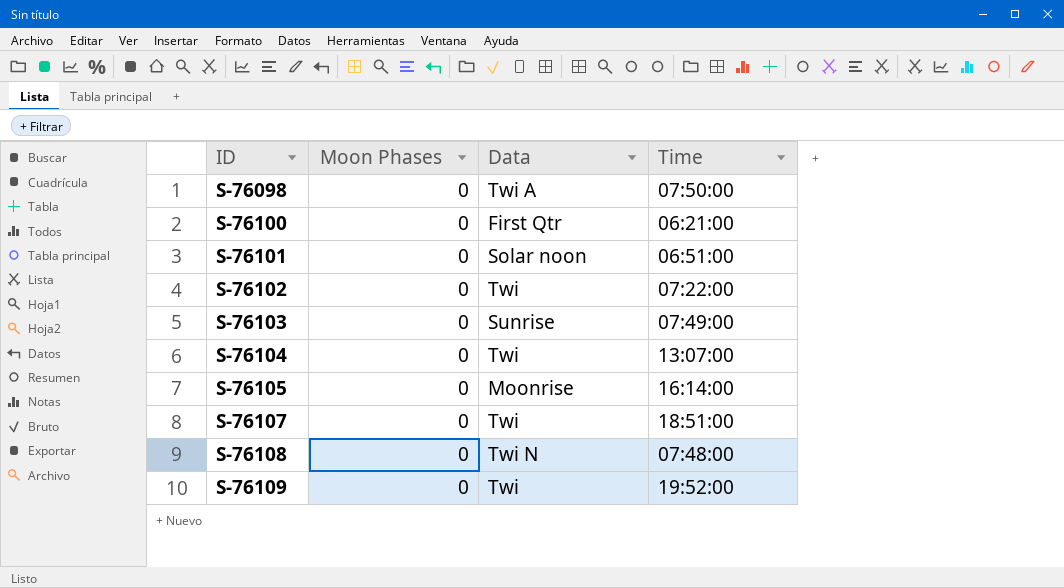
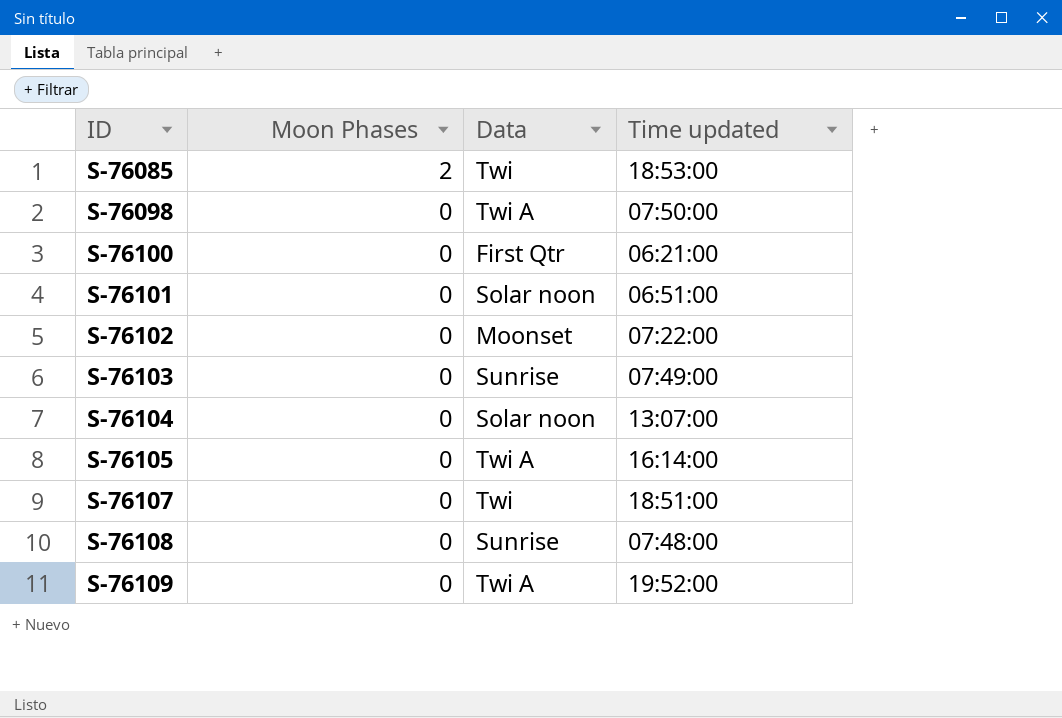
column name: Time -> Time updated
row S-76085: none -> 2 | Twi | 18:53:00
S-76102 | Data: Twi -> Moonset
S-76104 | Data: Twi -> Solar noon
S-76105 | Data: Moonrise -> Twi A
S-76108 | Data: Twi N -> Sunrise
S-76109 | Data: Twi -> Twi A

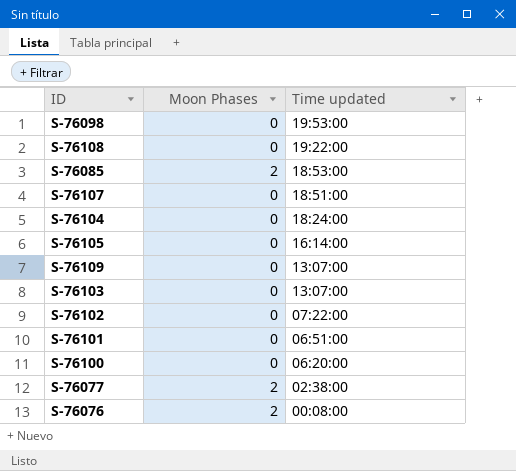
row order: ID ascending -> Time updated descending
column Data | position: 3 -> none
S-76098 | Time updated: 07:50:00 -> 19:53:00
S-76108 | Time updated: 07:48:00 -> 19:22:00
S-76104 | Time updated: 13:07:00 -> 18:24:00
S-76109 | Time updated: 19:52:00 -> 13:07:00
S-76103 | Time updated: 07:49:00 -> 13:07:00
S-76100 | Time updated: 06:21:00 -> 06:20:00
row S-76077: none -> 2 | 02:38:00
row S-76076: none -> 2 | 00:08:00

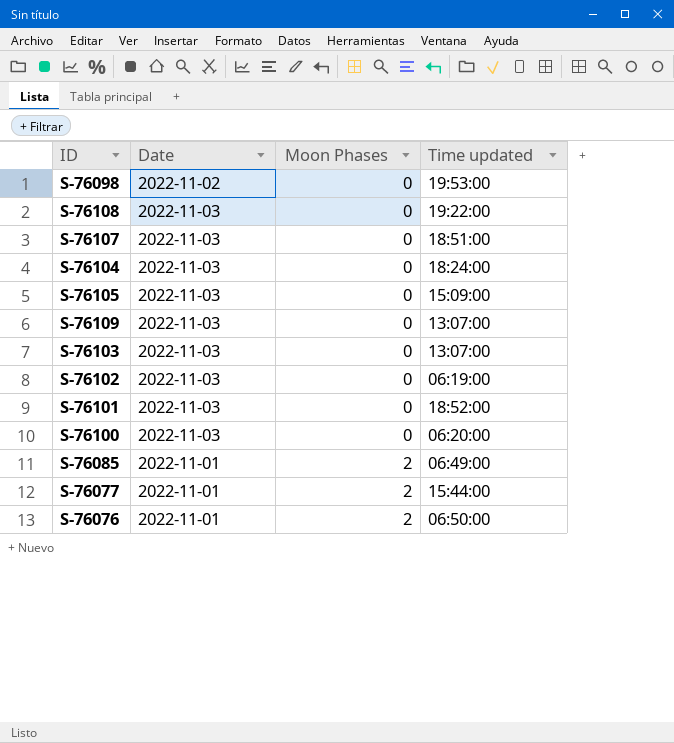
row order: Time updated descending -> Moon Phases ascending
column Date | position: none -> 2
S-76105 | Time updated: 16:14:00 -> 15:09:00
S-76102 | Time updated: 07:22:00 -> 06:19:00
S-76101 | Time updated: 06:51:00 -> 18:52:00
S-76085 | Time updated: 18:53:00 -> 06:49:00
S-76077 | Time updated: 02:38:00 -> 15:44:00
S-76076 | Time updated: 00:08:00 -> 06:50:00

